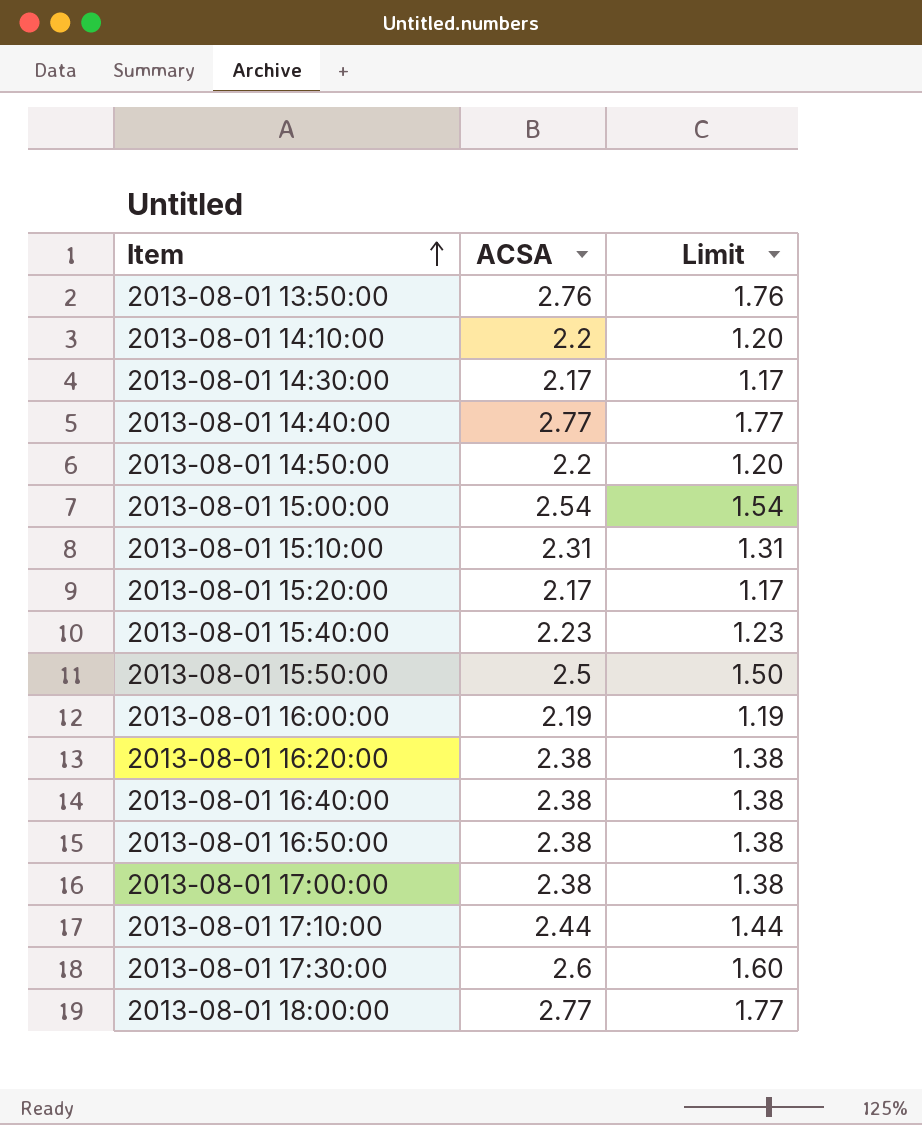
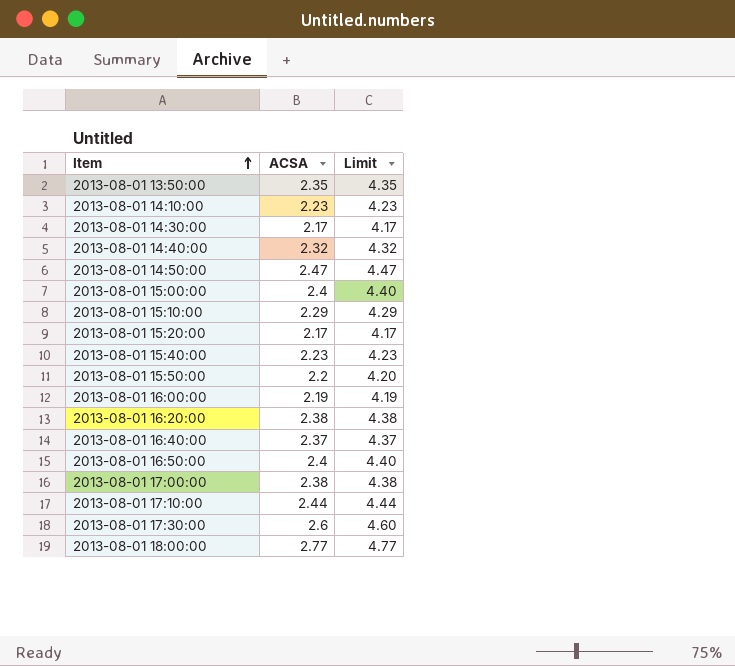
column Limit | formula: [ACSA] - 1 -> [ACSA] + 2
2013-08-01 13:50:00 | ACSA: 2.76 -> 2.35
2013-08-01 14:10:00 | ACSA: 2.2 -> 2.23
2013-08-01 14:40:00 | ACSA: 2.77 -> 2.32
2013-08-01 14:50:00 | ACSA: 2.2 -> 2.47
2013-08-01 15:00:00 | ACSA: 2.54 -> 2.4
2013-08-01 15:10:00 | ACSA: 2.31 -> 2.29
2013-08-01 15:50:00 | ACSA: 2.5 -> 2.2
2013-08-01 16:40:00 | ACSA: 2.38 -> 2.37
2013-08-01 16:50:00 | ACSA: 2.38 -> 2.4

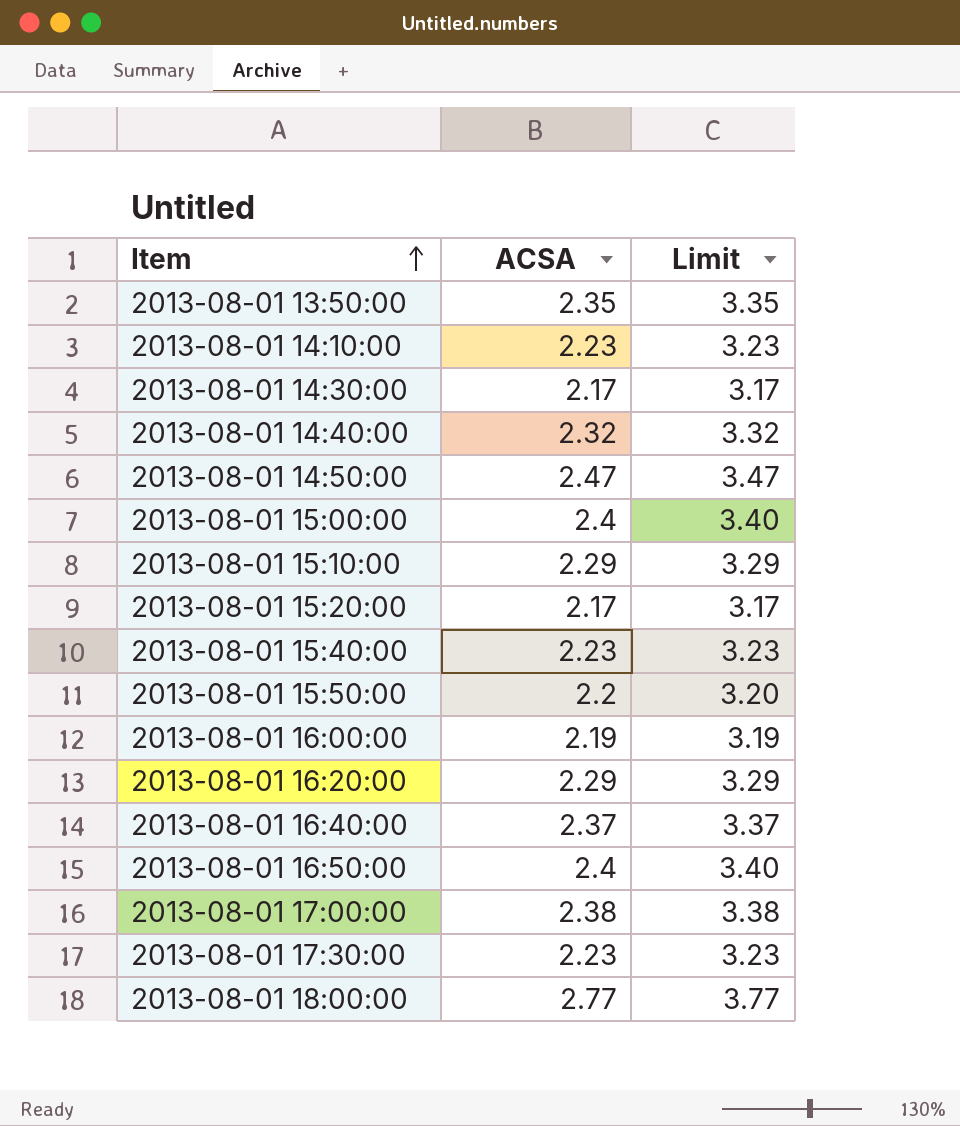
column Limit | formula: [ACSA] + 2 -> [ACSA] + 1
row 2013-08-01 17:10:00: 2.44 | 4.44 -> none
2013-08-01 16:20:00 | ACSA: 2.38 -> 2.29
2013-08-01 17:30:00 | ACSA: 2.6 -> 2.23

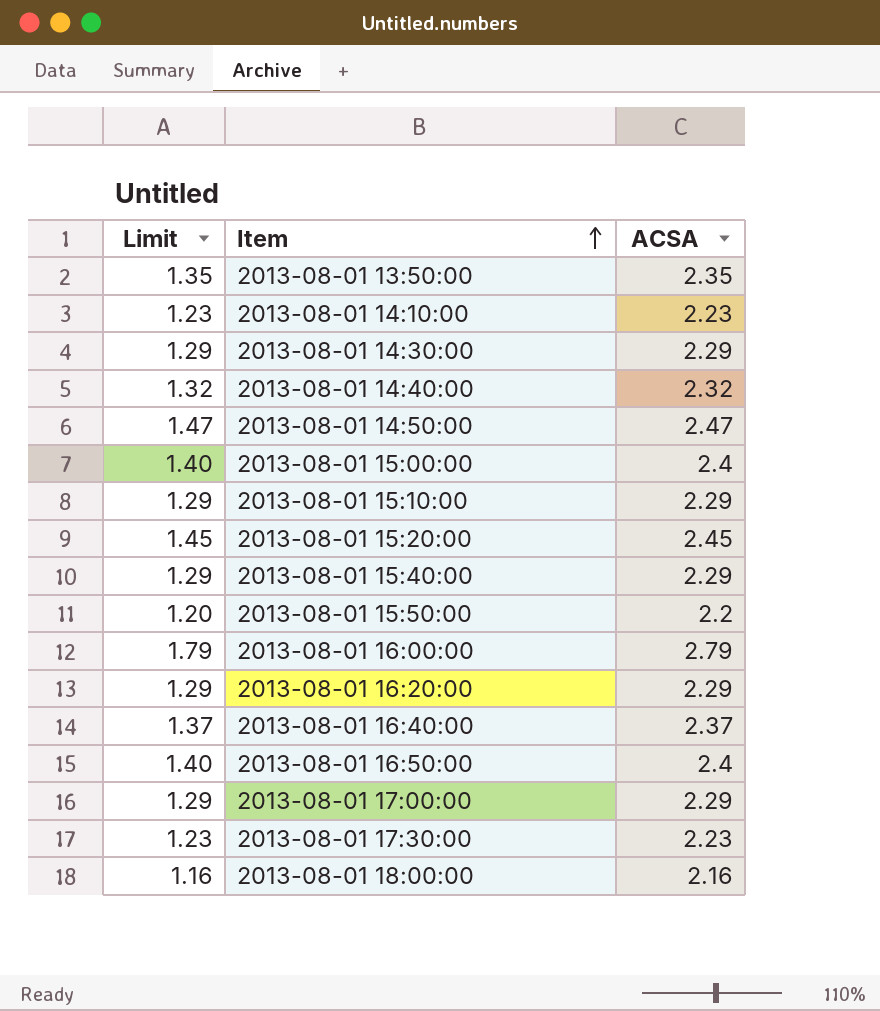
column Limit | formula: [ACSA] + 1 -> [ACSA] - 1
column Limit | position: 3 -> 1
2013-08-01 14:30:00 | ACSA: 2.17 -> 2.29
2013-08-01 15:20:00 | ACSA: 2.17 -> 2.45
2013-08-01 15:40:00 | ACSA: 2.23 -> 2.29
2013-08-01 16:00:00 | ACSA: 2.19 -> 2.79
2013-08-01 17:00:00 | ACSA: 2.38 -> 2.29
2013-08-01 18:00:00 | ACSA: 2.77 -> 2.16

